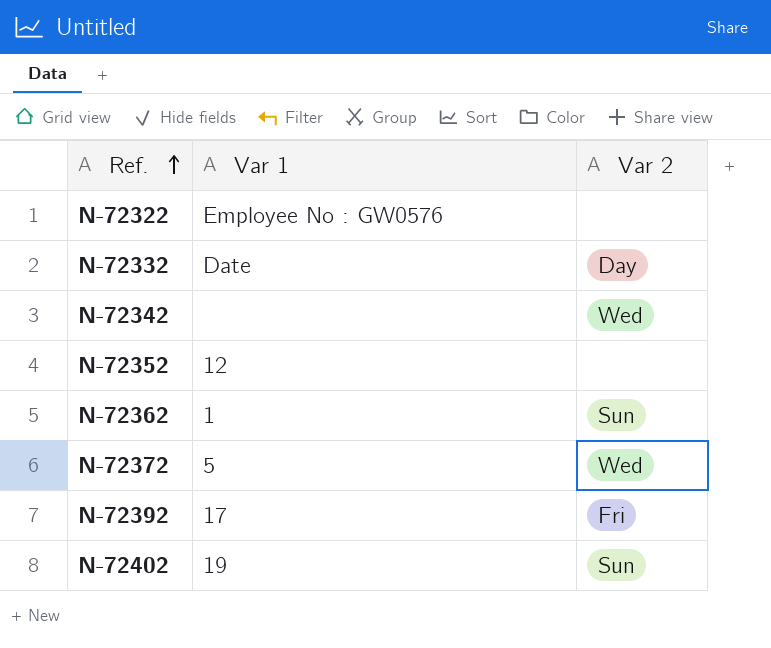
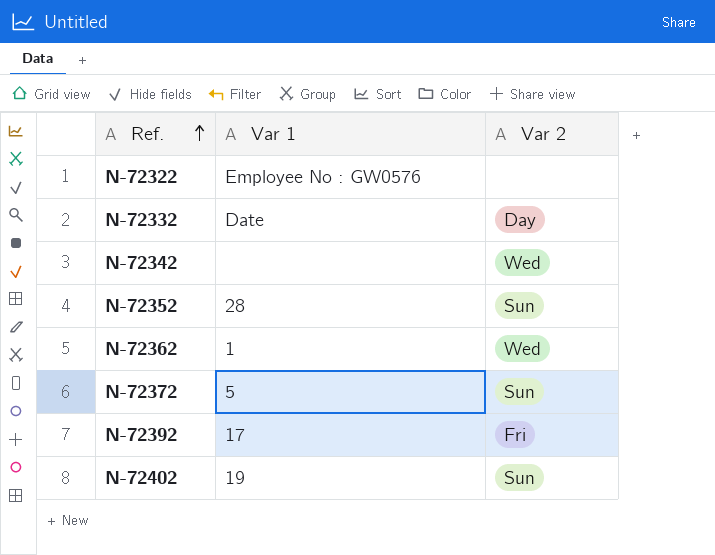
N-72352 | Var 1: 12 -> 28
N-72352 | Var 2: none -> Sun
N-72362 | Var 2: Sun -> Wed
N-72372 | Var 2: Wed -> Sun

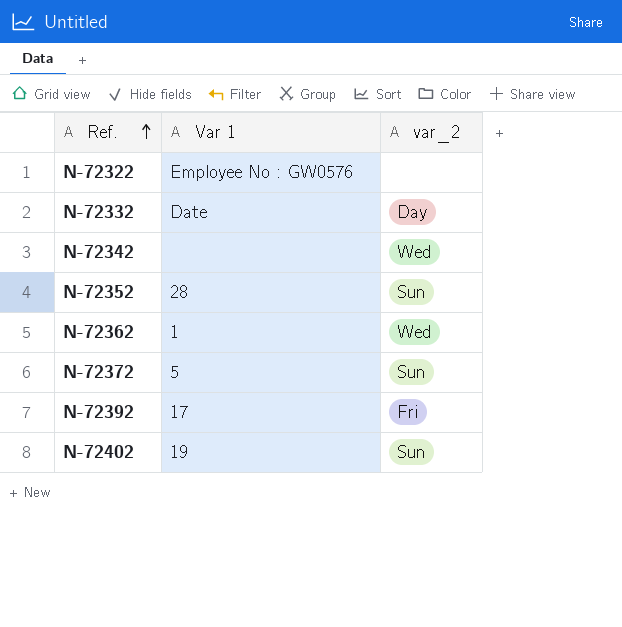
column name: Var 2 -> var_2

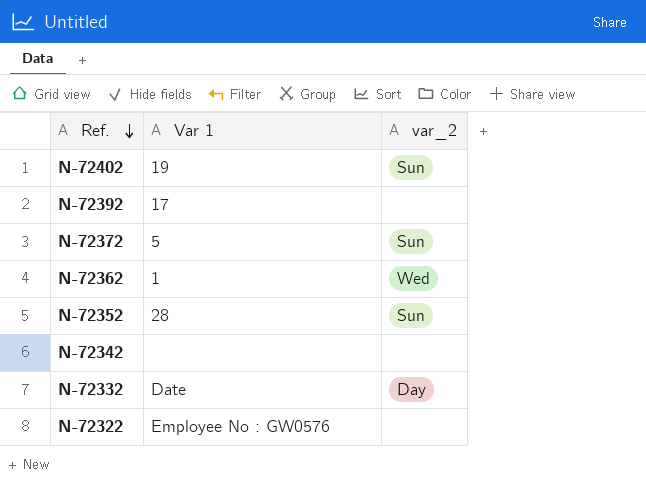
row order: Ref. ascending -> Ref. descending
N-72392 | var_2: Fri -> none
N-72342 | var_2: Wed -> none

